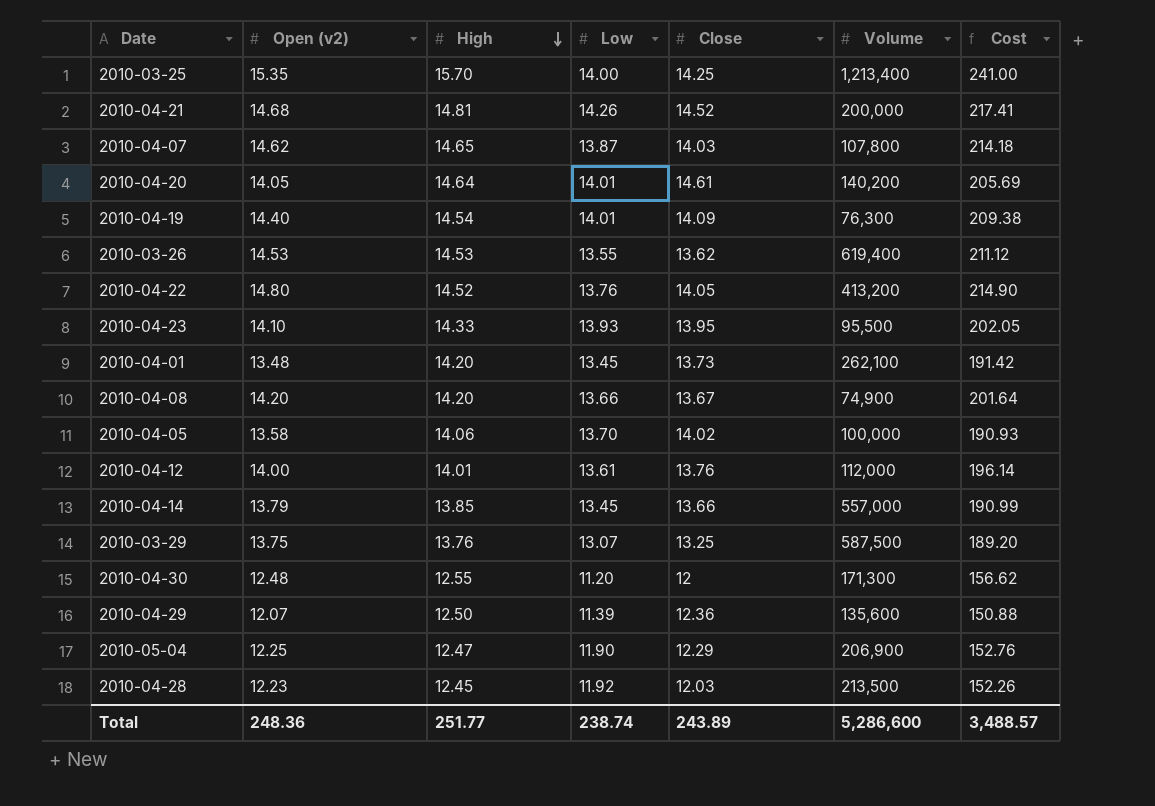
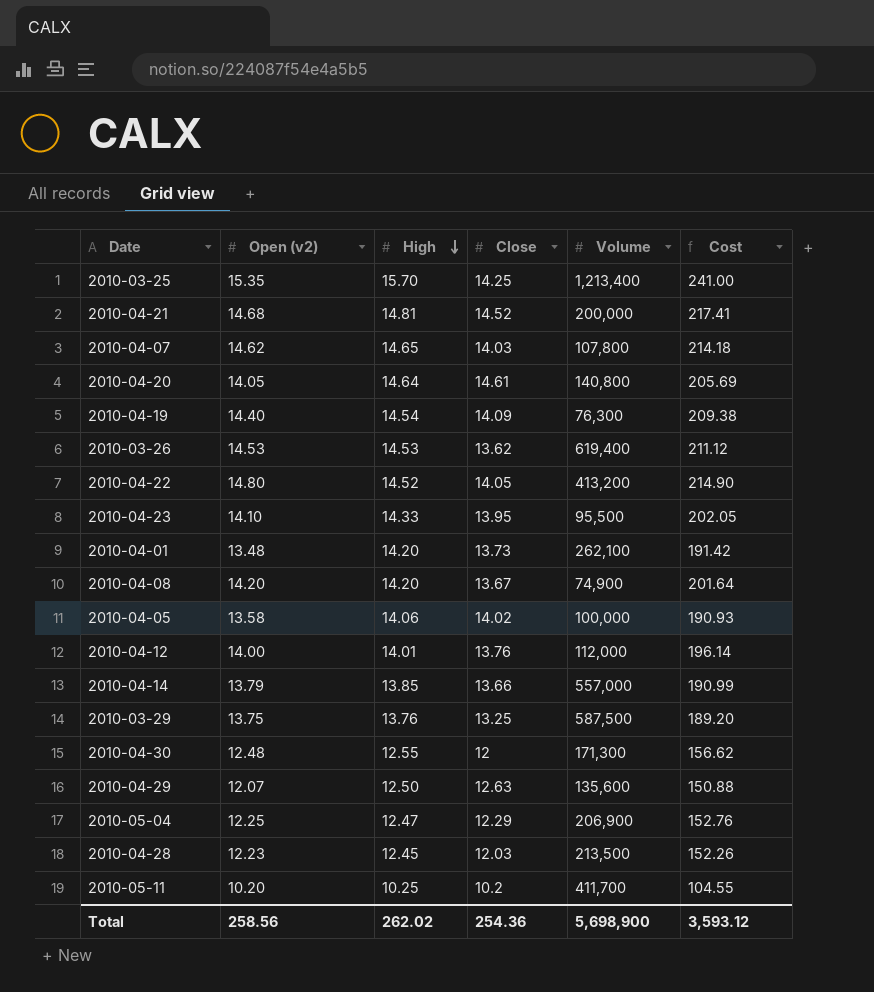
column Low | position: 4 -> none
2010-04-20 | Volume: 140,200 -> 140,800
2010-04-29 | Close: 12.36 -> 12.63
row 2010-05-11: none -> 10.20 | 10.25 | 10.2 | 411,700 | 104.55
Total | Open (v2): 248.36 -> 258.56
Total | High: 251.77 -> 262.02
Total | Close: 243.89 -> 254.36
Total | Volume: 5,286,600 -> 5,698,900
Total | Cost: 3,488.57 -> 3,593.12

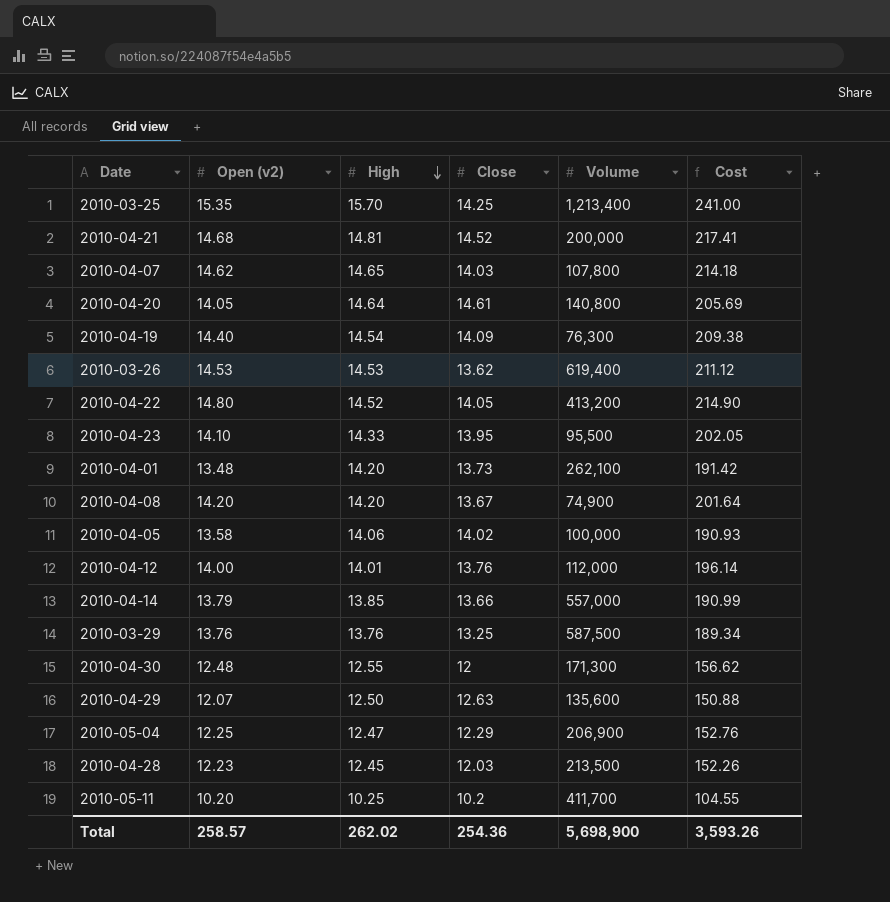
2010-03-29 | Open (v2): 13.75 -> 13.76
2010-03-29 | Cost: 189.20 -> 189.34
Total | Open (v2): 258.56 -> 258.57
Total | Cost: 3,593.12 -> 3,593.26

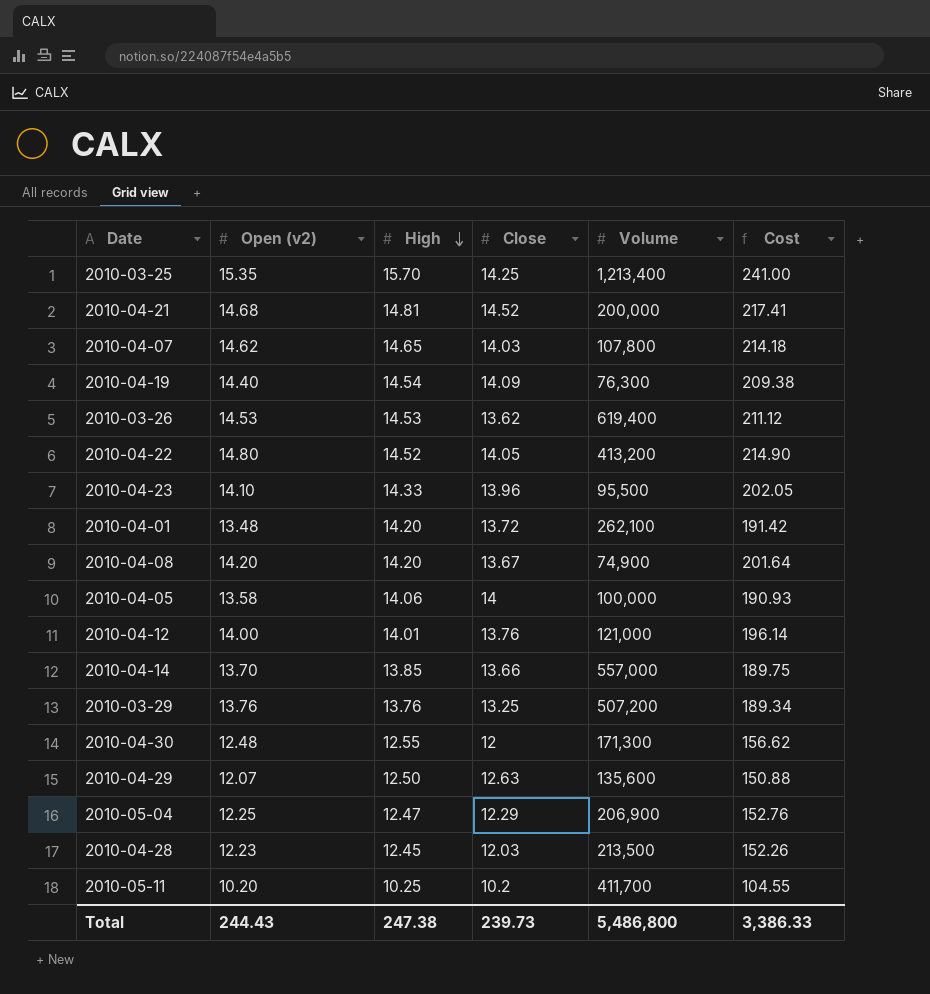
row 2010-04-20: 14.05 | 14.64 | 14.61 | 140,800 | 205.69 -> none
2010-04-23 | Close: 13.95 -> 13.96
2010-04-01 | Close: 13.73 -> 13.72
2010-04-05 | Close: 14.02 -> 14
2010-04-12 | Volume: 112,000 -> 121,000
2010-04-14 | Open (v2): 13.79 -> 13.70
2010-04-14 | Cost: 190.99 -> 189.75
2010-03-29 | Volume: 587,500 -> 507,200
Total | Open (v2): 258.57 -> 244.43
Total | High: 262.02 -> 247.38
Total | Close: 254.36 -> 239.73
Total | Volume: 5,698,900 -> 5,486,800
Total | Cost: 3,593.26 -> 3,386.33

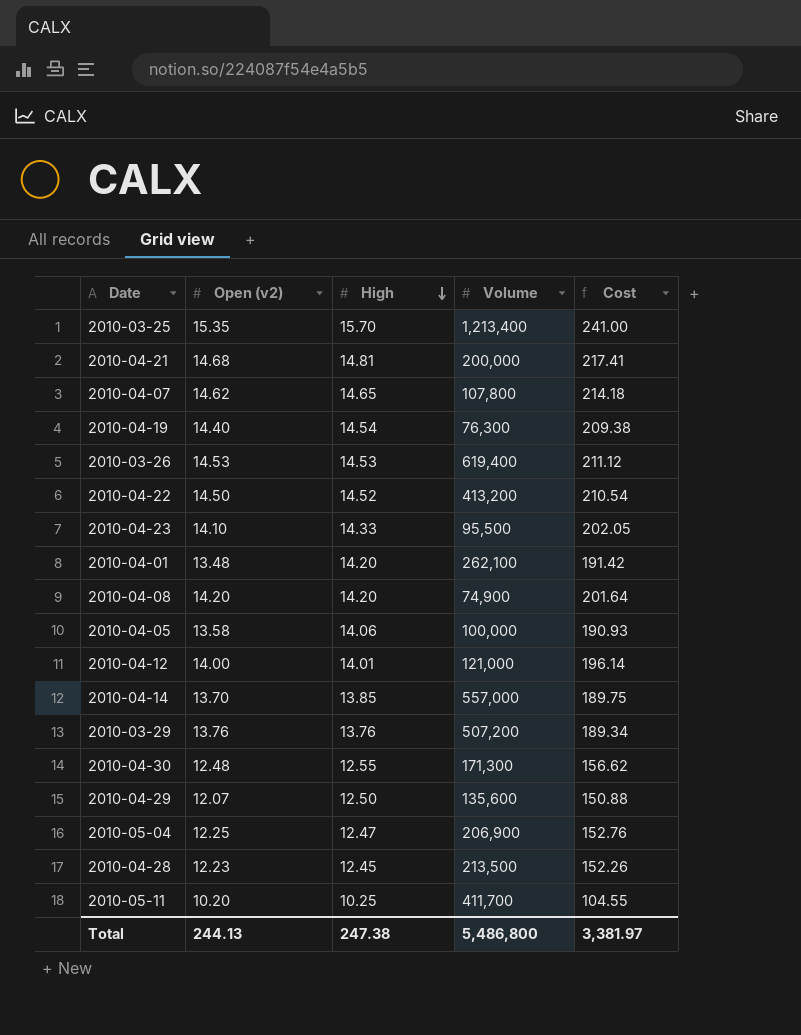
column Close | position: 4 -> none
2010-04-22 | Open (v2): 14.80 -> 14.50
2010-04-22 | Cost: 214.90 -> 210.54
Total | Open (v2): 244.43 -> 244.13
Total | Cost: 3,386.33 -> 3,381.97

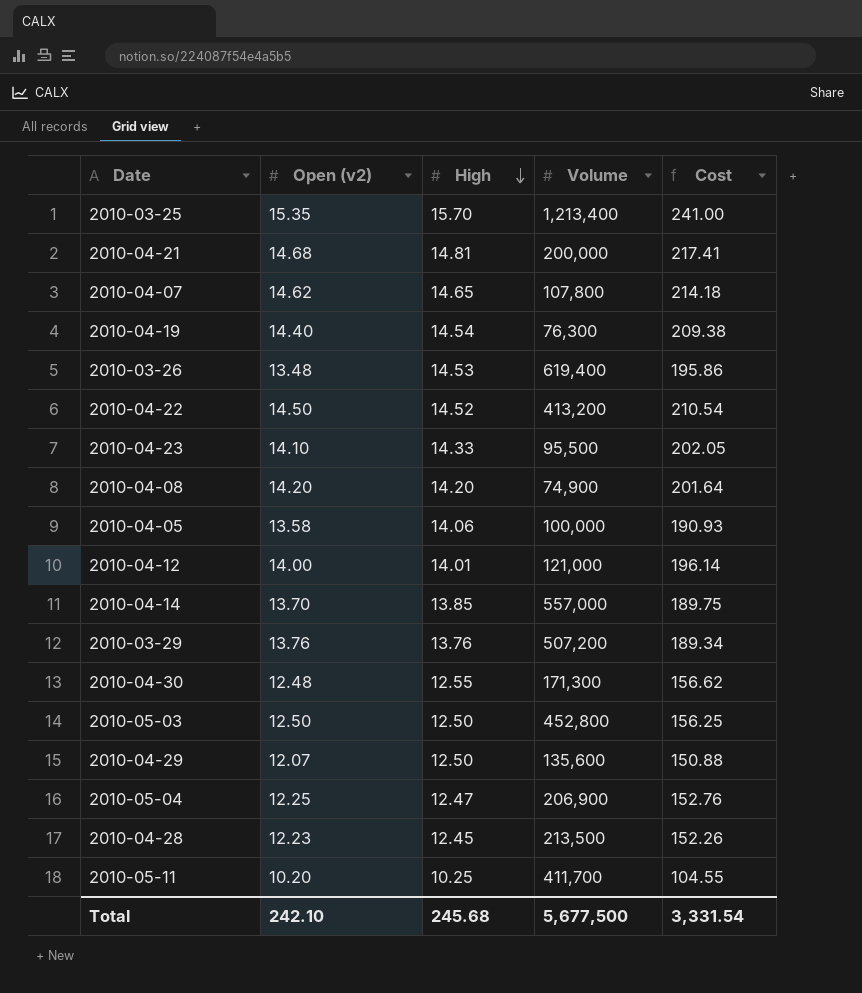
row 2010-04-01: 13.48 | 14.20 | 262,100 | 191.42 -> none
2010-03-26 | Open (v2): 14.53 -> 13.48
2010-03-26 | Cost: 211.12 -> 195.86
row 2010-05-03: none -> 12.50 | 12.50 | 452,800 | 156.25
Total | Open (v2): 244.13 -> 242.10
Total | High: 247.38 -> 245.68
Total | Volume: 5,486,800 -> 5,677,500
Total | Cost: 3,381.97 -> 3,331.54

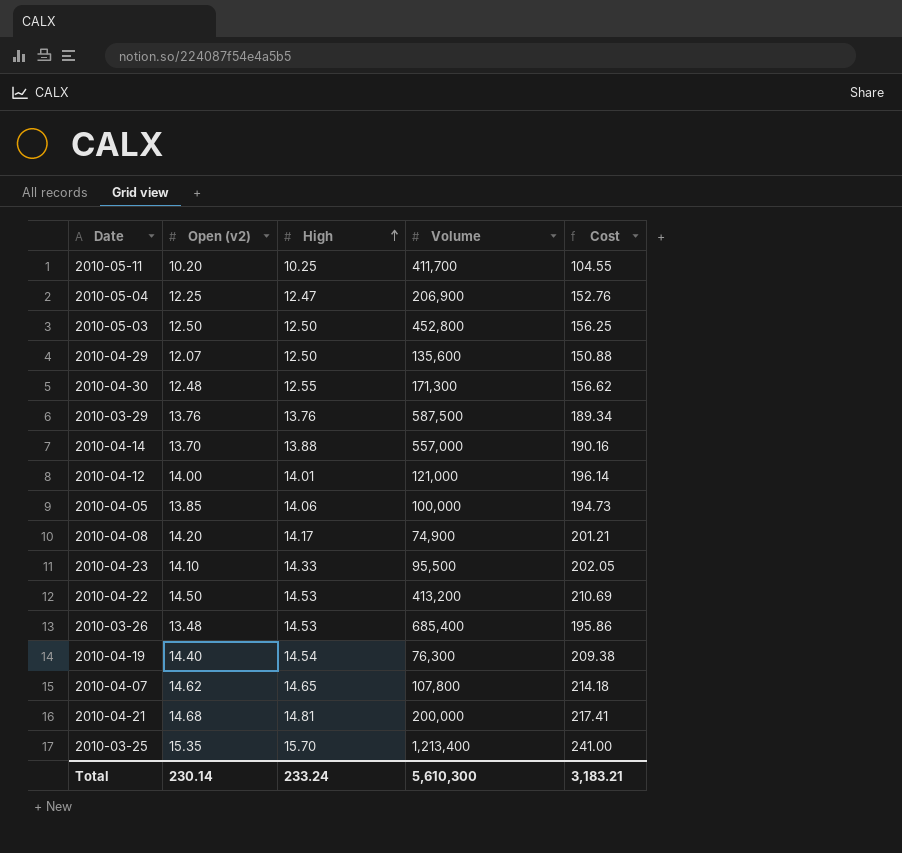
row order: High descending -> High ascending
row 2010-04-28: 12.23 | 12.45 | 213,500 | 152.26 -> none
2010-03-29 | Volume: 507,200 -> 587,500
2010-04-14 | High: 13.85 -> 13.88
2010-04-14 | Cost: 189.75 -> 190.16
2010-04-05 | Open (v2): 13.58 -> 13.85
2010-04-05 | Cost: 190.93 -> 194.73
2010-04-08 | High: 14.20 -> 14.17
2010-04-08 | Cost: 201.64 -> 201.21
2010-04-22 | High: 14.52 -> 14.53
2010-04-22 | Cost: 210.54 -> 210.69
2010-03-26 | Volume: 619,400 -> 685,400
Total | Open (v2): 242.10 -> 230.14
Total | High: 245.68 -> 233.24
Total | Volume: 5,677,500 -> 5,610,300
Total | Cost: 3,331.54 -> 3,183.21

